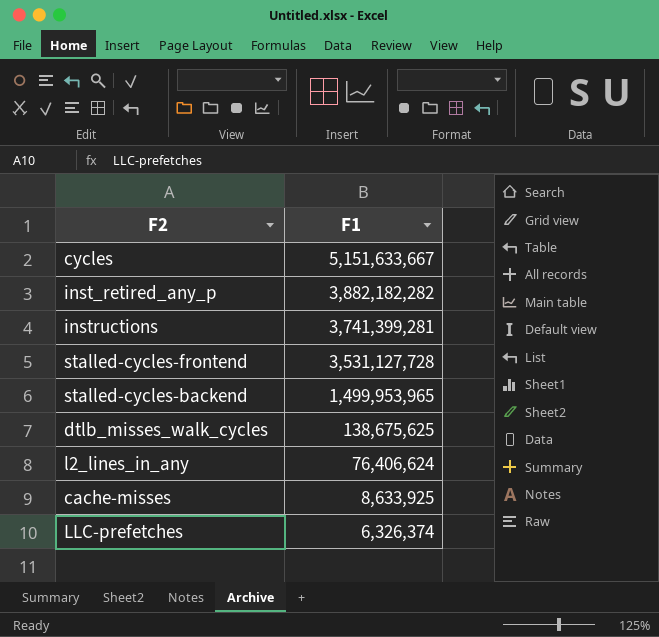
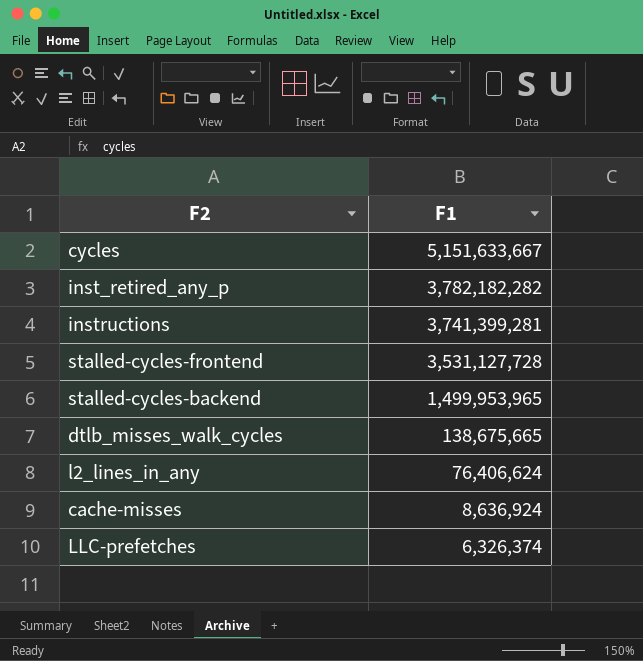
inst_retired_any_p | F1: 3,882,182,282 -> 3,782,182,282
dtlb_misses_walk_cycles | F1: 138,675,625 -> 138,675,665
cache-misses | F1: 8,633,925 -> 8,636,924

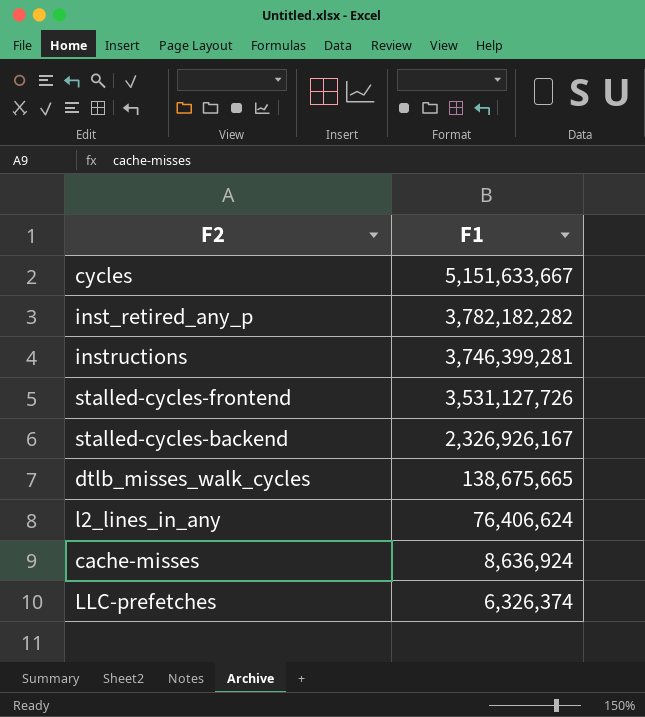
instructions | F1: 3,741,399,281 -> 3,746,399,281
stalled-cycles-frontend | F1: 3,531,127,728 -> 3,531,127,726
stalled-cycles-backend | F1: 1,499,953,965 -> 2,326,926,167

